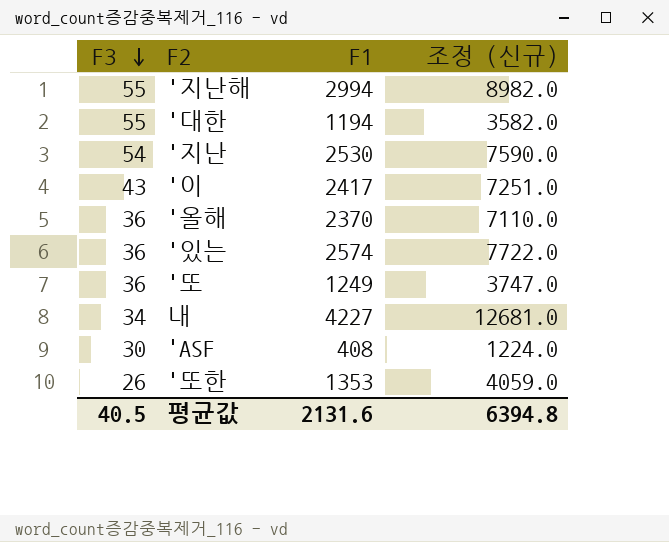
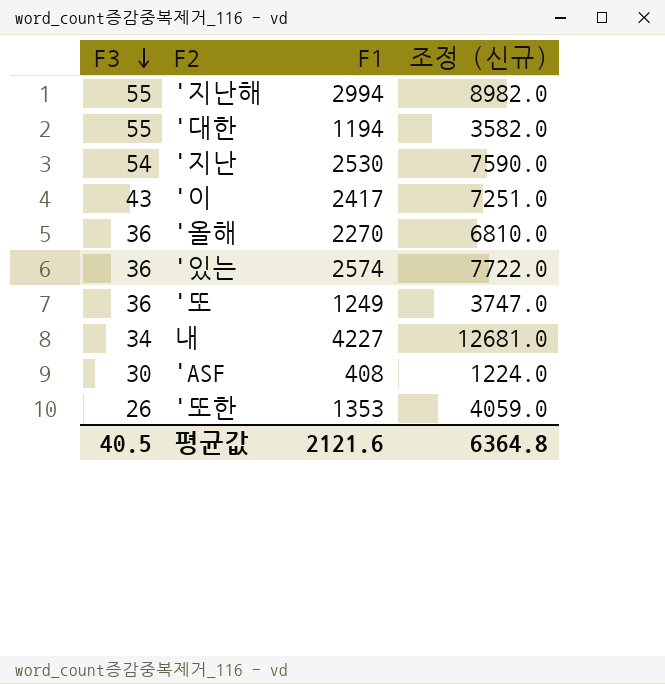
'올해 | F1: 2370 -> 2270
'올해 | 조정 (신규): 7110.0 -> 6810.0
평균값 | F1: 2131.6 -> 2121.6
평균값 | 조정 (신규): 6394.8 -> 6364.8

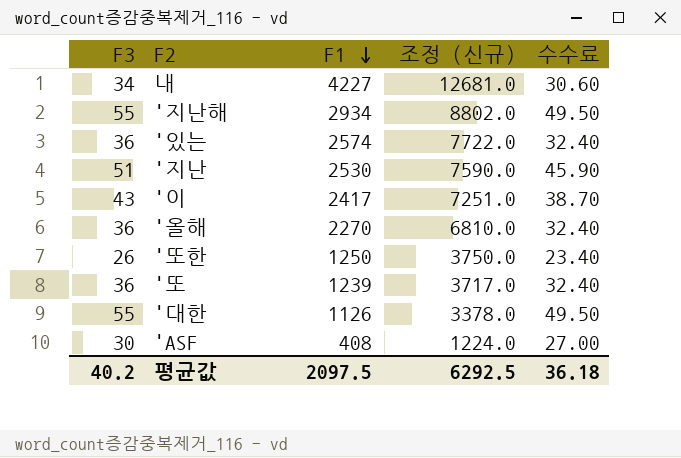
row order: F3 descending -> F1 descending
column 수수료 | formula: none -> [F3] * 0.9
'지난해 | F1: 2994 -> 2934
'지난해 | 조정 (신규): 8982.0 -> 8802.0
'지난 | F3: 54 -> 51
'또한 | F1: 1353 -> 1250
'또한 | 조정 (신규): 4059.0 -> 3750.0
'또 | F1: 1249 -> 1239
'또 | 조정 (신규): 3747.0 -> 3717.0
'대한 | F1: 1194 -> 1126
'대한 | 조정 (신규): 3582.0 -> 3378.0
평균값 | F3: 40.5 -> 40.2
평균값 | F1: 2121.6 -> 2097.5
평균값 | 조정 (신규): 6364.8 -> 6292.5

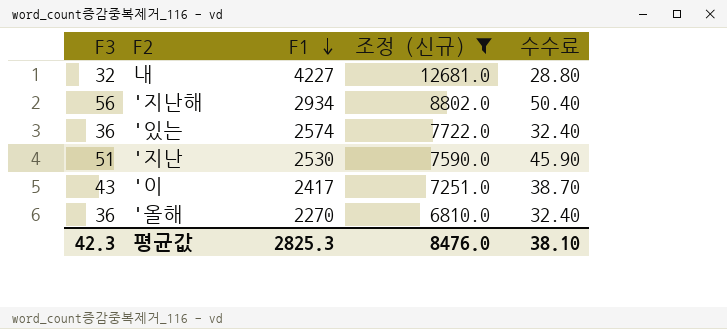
filter: none -> 조정 (신규) >= 6810.0
내 | F3: 34 -> 32
내 | 수수료: 30.60 -> 28.80
'지난해 | F3: 55 -> 56
'지난해 | 수수료: 49.50 -> 50.40
평균값 | F3: 40.2 -> 42.3
평균값 | F1: 2097.5 -> 2825.3
평균값 | 조정 (신규): 6292.5 -> 8476.0
평균값 | 수수료: 36.18 -> 38.10

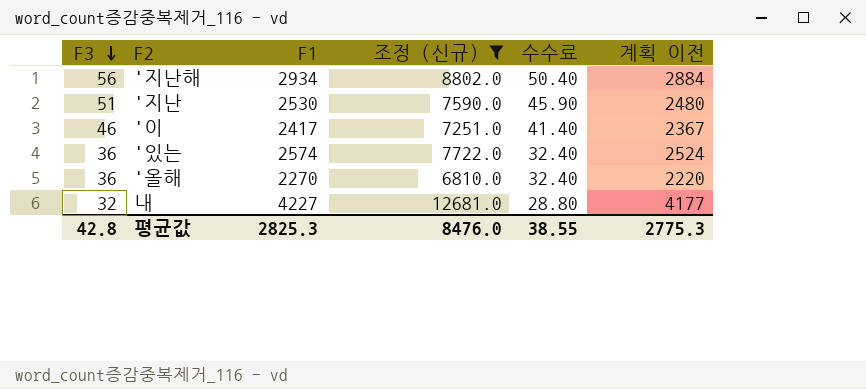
row order: F1 descending -> F3 descending
column 계획 이전 | formula: none -> [F1] - 50
'이 | F3: 43 -> 46
'이 | 수수료: 38.70 -> 41.40
평균값 | F3: 42.3 -> 42.8
평균값 | 수수료: 38.10 -> 38.55

